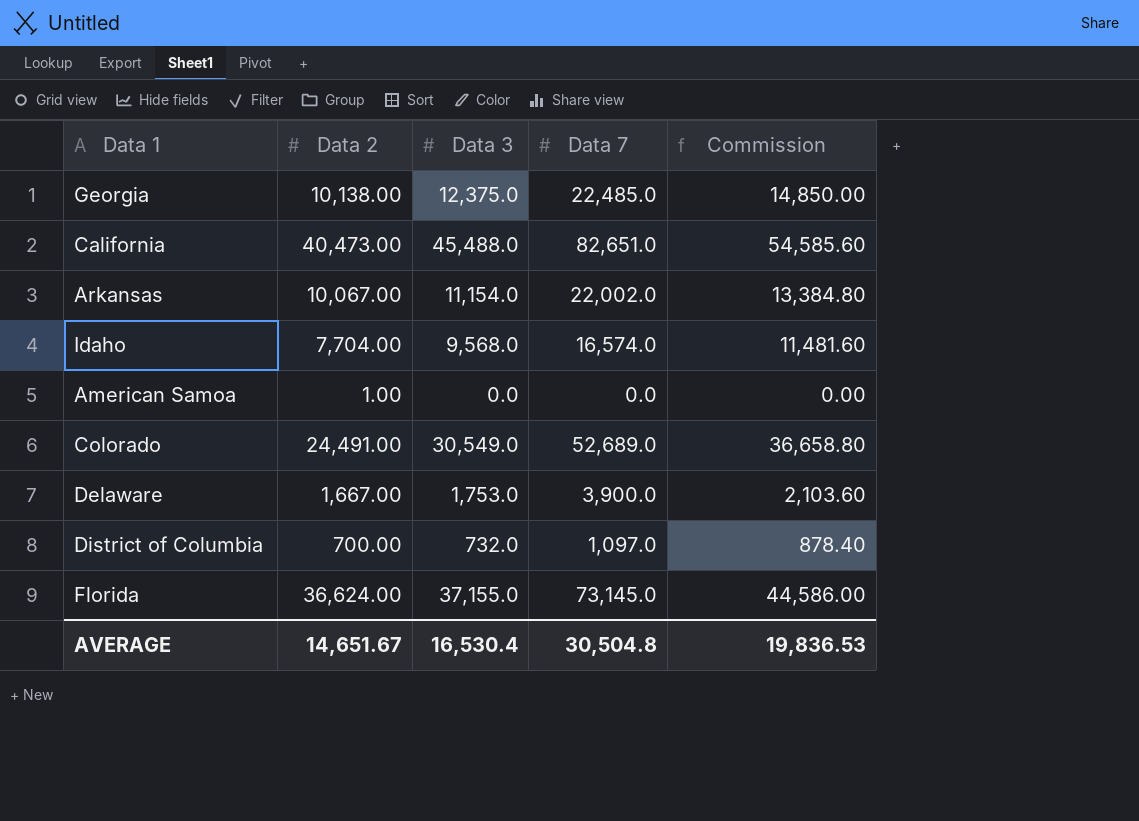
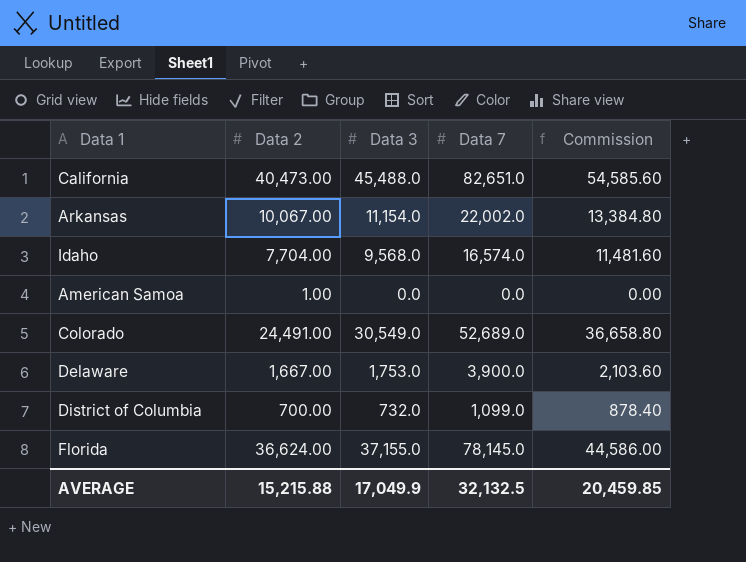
row Georgia: 10,138.00 | 12,375.0 | 22,485.0 | 14,850.00 -> none
District of Columbia | Data 7: 1,097.0 -> 1,099.0
Florida | Data 7: 73,145.0 -> 78,145.0
AVERAGE | Data 2: 14,651.67 -> 15,215.88
AVERAGE | Data 3: 16,530.4 -> 17,049.9
AVERAGE | Data 7: 30,504.8 -> 32,132.5
AVERAGE | Commission: 19,836.53 -> 20,459.85

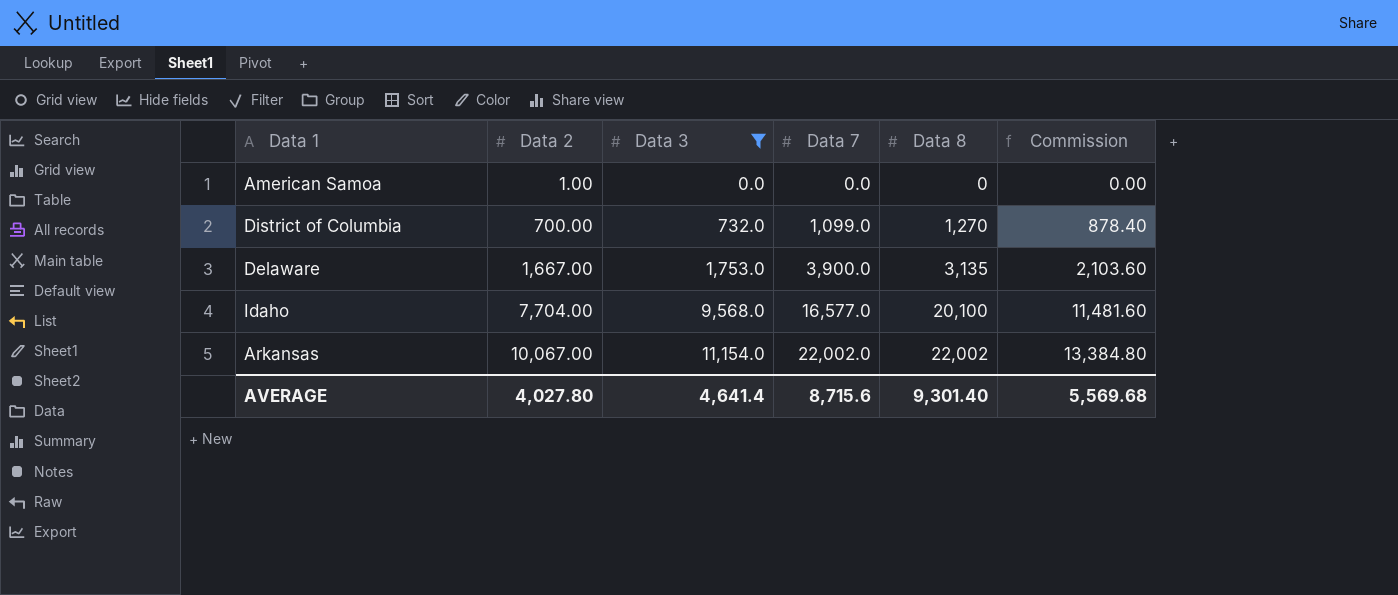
filter: none -> Data 3 <= 11,154.0
row order: none -> Data 2 ascending
column Data 8 | position: none -> 5
Idaho | Data 7: 16,574.0 -> 16,577.0
AVERAGE | Data 2: 15,215.88 -> 4,027.80
AVERAGE | Data 3: 17,049.9 -> 4,641.4
AVERAGE | Data 7: 32,132.5 -> 8,715.6
AVERAGE | Commission: 20,459.85 -> 5,569.68

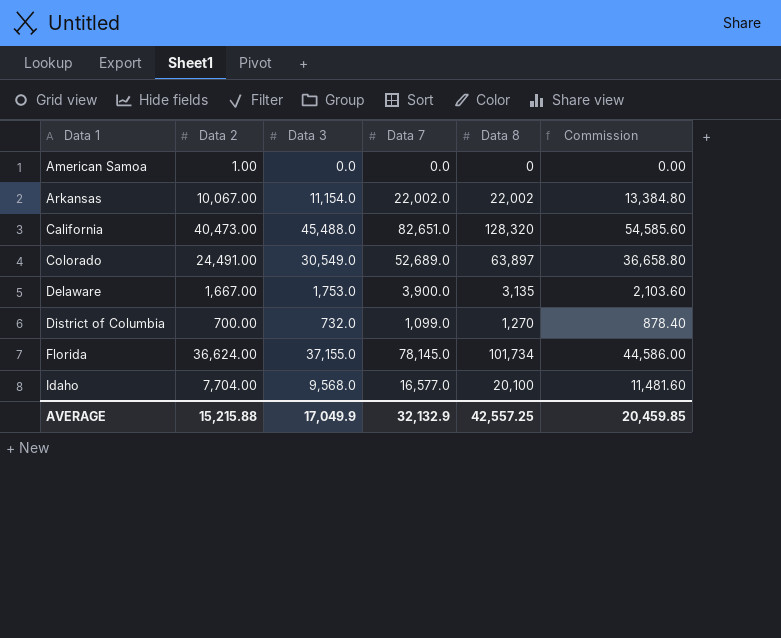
filter: Data 3 <= 11,154.0 -> none
row order: Data 2 ascending -> Data 1 ascending
AVERAGE | Data 2: 4,027.80 -> 15,215.88
AVERAGE | Data 3: 4,641.4 -> 17,049.9
AVERAGE | Data 7: 8,715.6 -> 32,132.9
AVERAGE | Data 8: 9,301.40 -> 42,557.25
AVERAGE | Commission: 5,569.68 -> 20,459.85

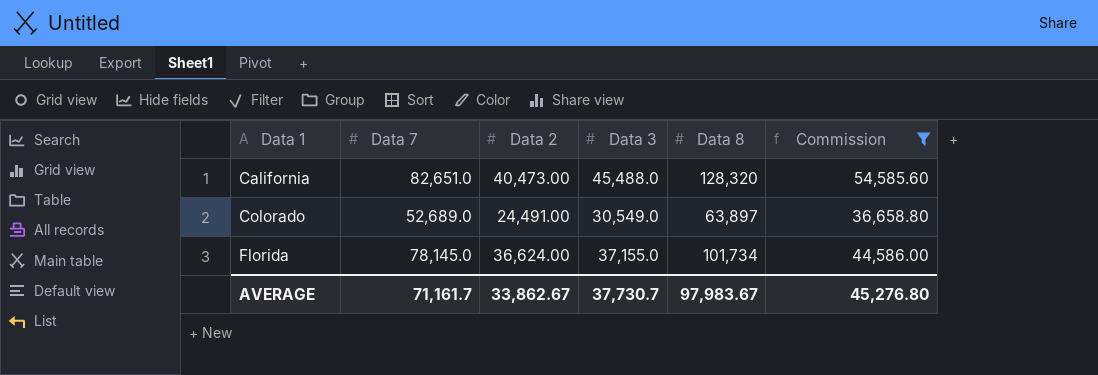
filter: none -> Commission >= 36,658.80
column Data 7 | position: 4 -> 2
AVERAGE | Data 7: 32,132.9 -> 71,161.7
AVERAGE | Data 2: 15,215.88 -> 33,862.67
AVERAGE | Data 3: 17,049.9 -> 37,730.7
AVERAGE | Data 8: 42,557.25 -> 97,983.67
AVERAGE | Commission: 20,459.85 -> 45,276.80

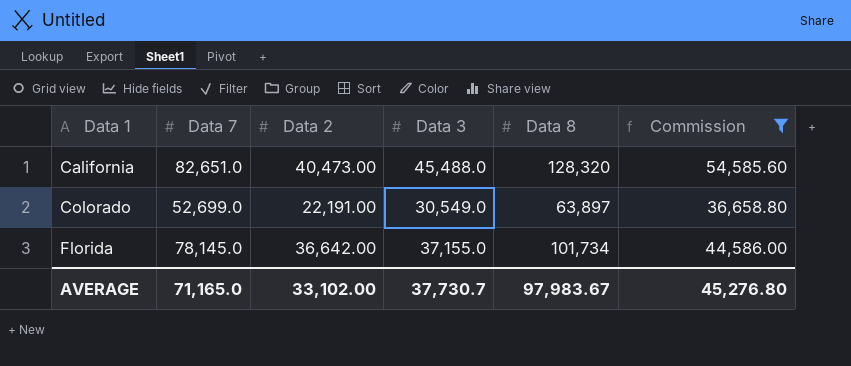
Colorado | Data 7: 52,689.0 -> 52,699.0
Colorado | Data 2: 24,491.00 -> 22,191.00
Florida | Data 2: 36,624.00 -> 36,642.00
AVERAGE | Data 7: 71,161.7 -> 71,165.0
AVERAGE | Data 2: 33,862.67 -> 33,102.00

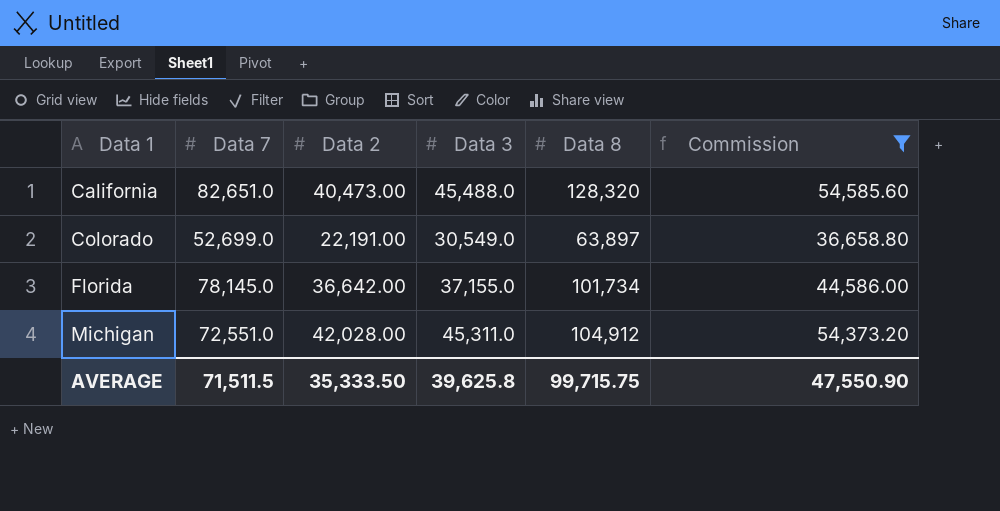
row Michigan: none -> 72,551.0 | 42,028.00 | 45,311.0 | 104,912 | 54,373.20
AVERAGE | Data 7: 71,165.0 -> 71,511.5
AVERAGE | Data 2: 33,102.00 -> 35,333.50
AVERAGE | Data 3: 37,730.7 -> 39,625.8
AVERAGE | Data 8: 97,983.67 -> 99,715.75
AVERAGE | Commission: 45,276.80 -> 47,550.90

